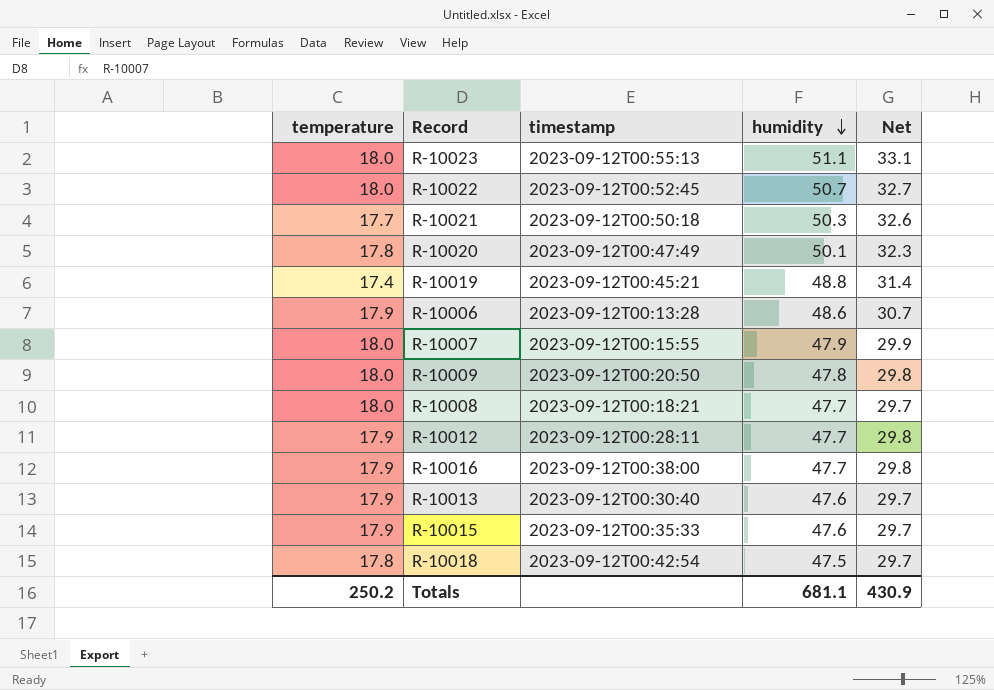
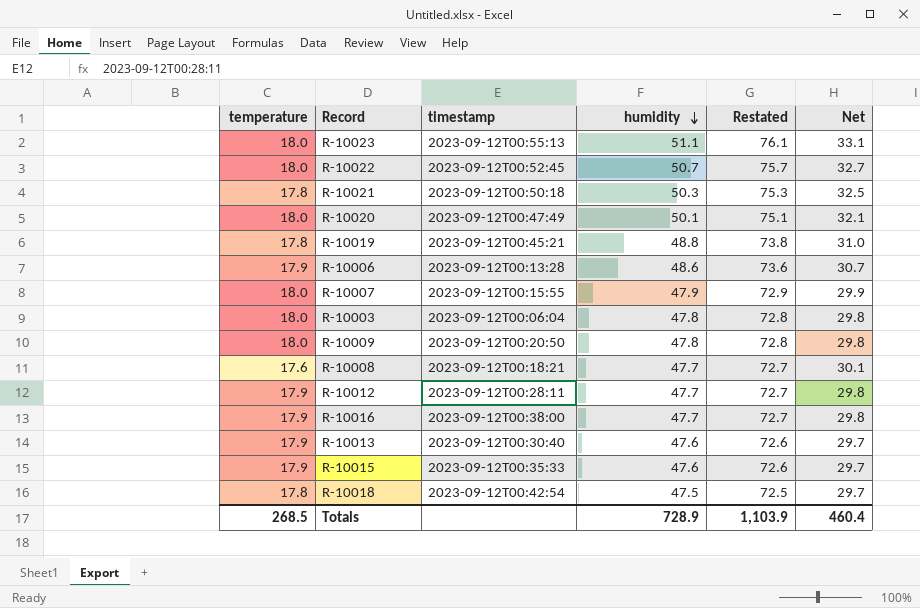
column Restated | formula: none -> [humidity] + 25
R-10021 | temperature: 17.7 -> 17.8
R-10021 | Net: 32.6 -> 32.5
R-10020 | temperature: 17.8 -> 18.0
R-10020 | Net: 32.3 -> 32.1
R-10019 | temperature: 17.4 -> 17.8
R-10019 | Net: 31.4 -> 31.0
row R-10003: none -> 18.0 | 2023-09-12T00:06:04 | 47.8 | 72.8 | 29.8
R-10008 | temperature: 18.0 -> 17.6
R-10008 | Net: 29.7 -> 30.1
Totals | temperature: 250.2 -> 268.5
Totals | humidity: 681.1 -> 728.9
Totals | Net: 430.9 -> 460.4

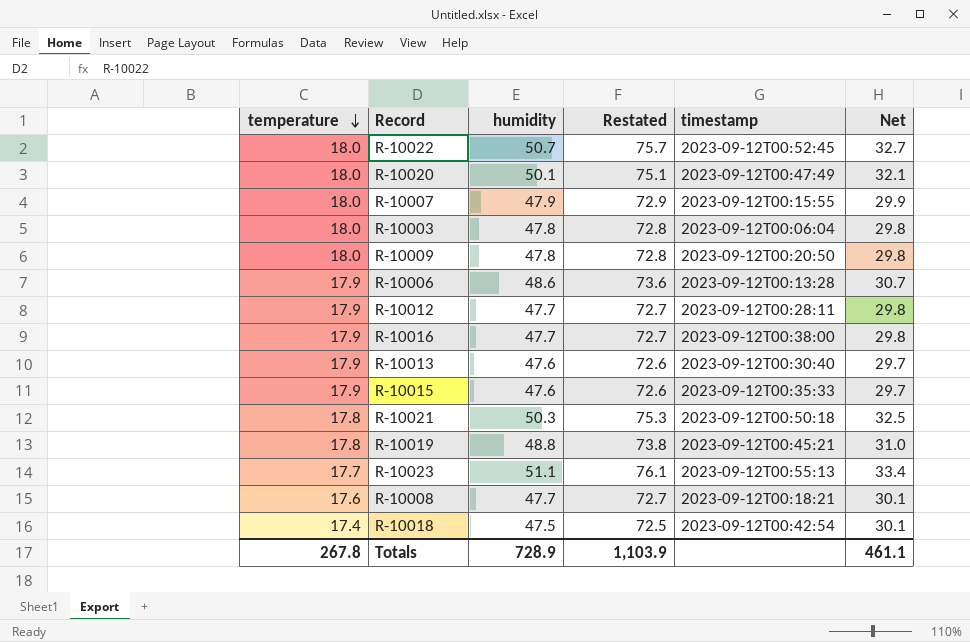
row order: humidity descending -> temperature descending
column timestamp | position: 3 -> 5
R-10023 | temperature: 18.0 -> 17.7
R-10023 | Net: 33.1 -> 33.4
R-10018 | temperature: 17.8 -> 17.4
R-10018 | Net: 29.7 -> 30.1
Totals | temperature: 268.5 -> 267.8
Totals | Net: 460.4 -> 461.1

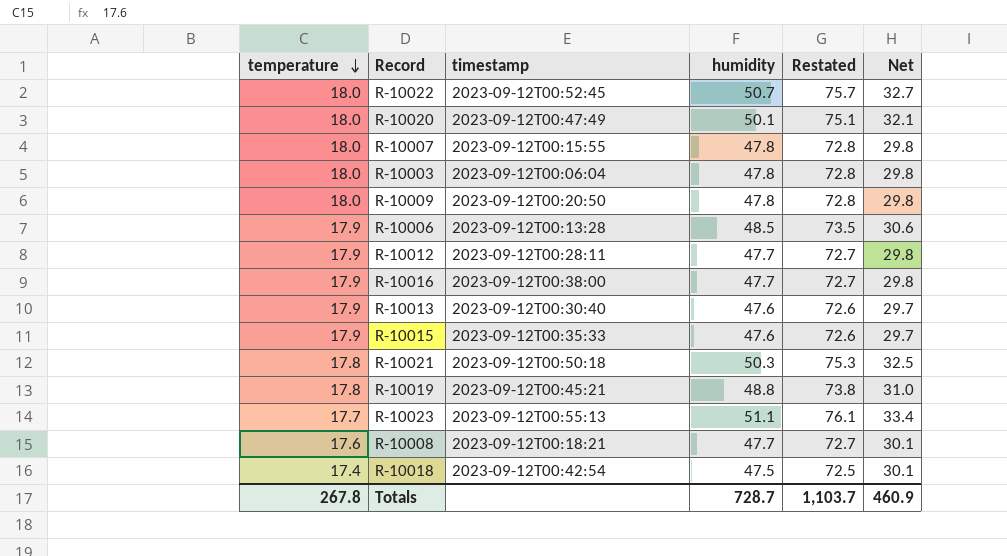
column timestamp | position: 5 -> 3
R-10007 | humidity: 47.9 -> 47.8
R-10007 | Restated: 72.9 -> 72.8
R-10007 | Net: 29.9 -> 29.8
R-10006 | humidity: 48.6 -> 48.5
R-10006 | Restated: 73.6 -> 73.5
R-10006 | Net: 30.7 -> 30.6
Totals | humidity: 728.9 -> 728.7
Totals | Restated: 1,103.9 -> 1,103.7
Totals | Net: 461.1 -> 460.9

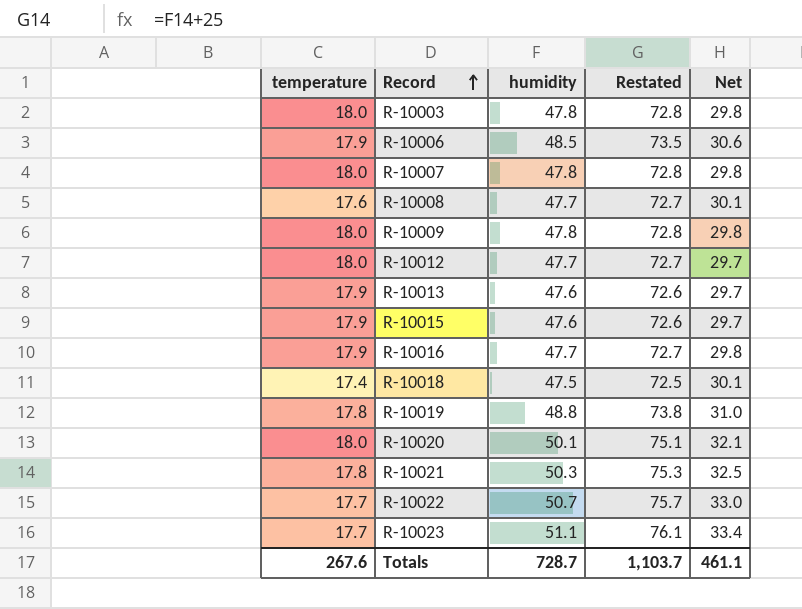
row order: temperature descending -> Record ascending
column timestamp | position: 3 -> none
R-10012 | temperature: 17.9 -> 18.0
R-10012 | Net: 29.8 -> 29.7
R-10022 | temperature: 18.0 -> 17.7
R-10022 | Net: 32.7 -> 33.0
Totals | temperature: 267.8 -> 267.6
Totals | Net: 460.9 -> 461.1

